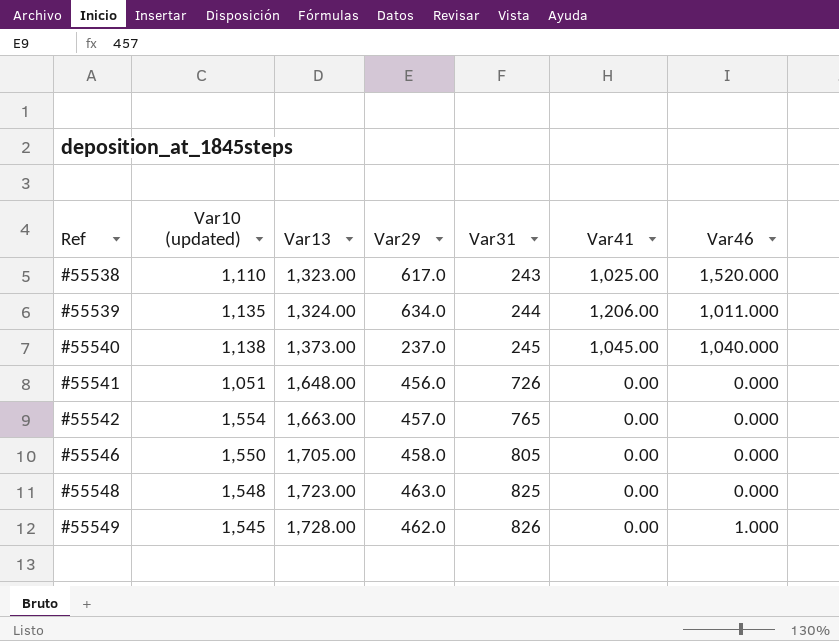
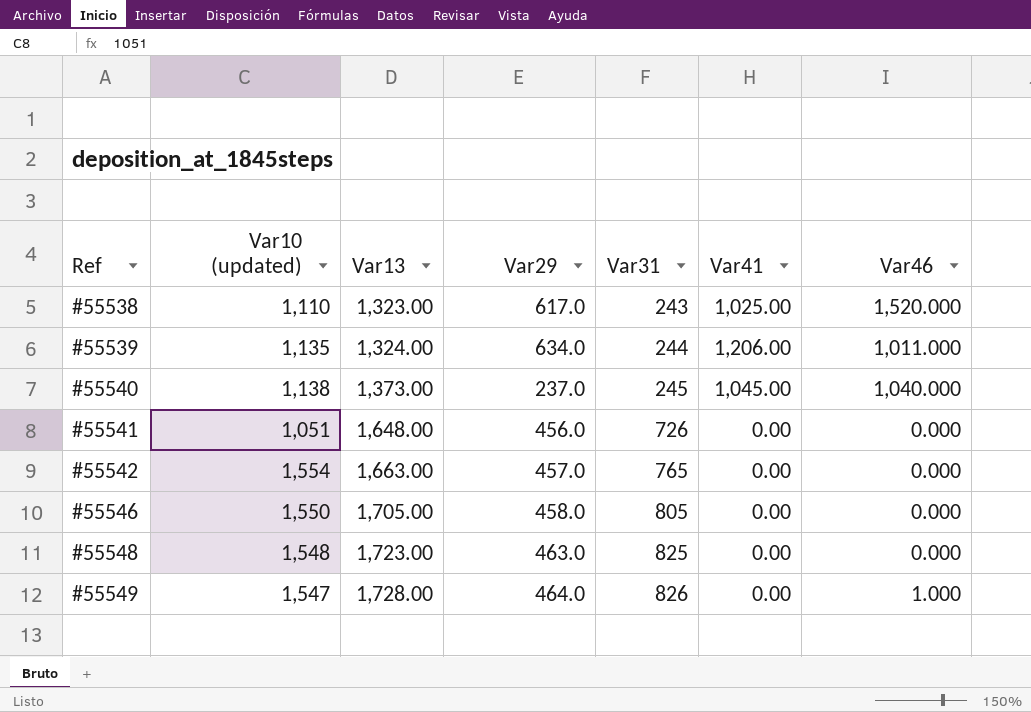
#55549 | Var10 (updated): 1,545 -> 1,547
#55549 | Var29: 462.0 -> 464.0

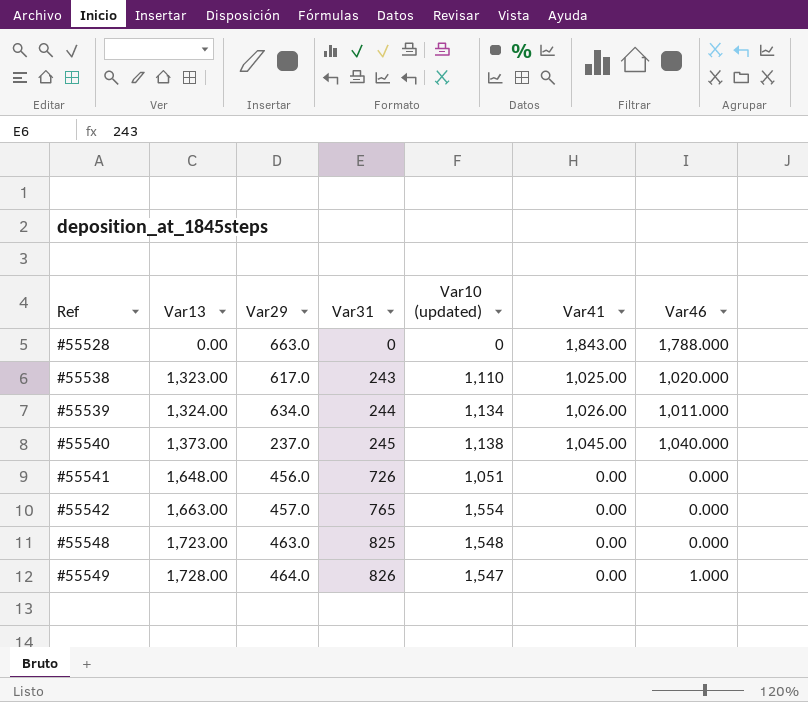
column Var10 (updated) | position: 2 -> 5
row #55546: 1,550 | 1,705.00 | 458.0 | 805 | 0.00 | 0.000 -> none
row #55528: none -> 0.00 | 663.0 | 0 | 0 | 1,843.00 | 1,788.000
#55538 | Var46: 1,520.000 -> 1,020.000
#55539 | Var10 (updated): 1,135 -> 1,134
#55539 | Var41: 1,206.00 -> 1,026.00

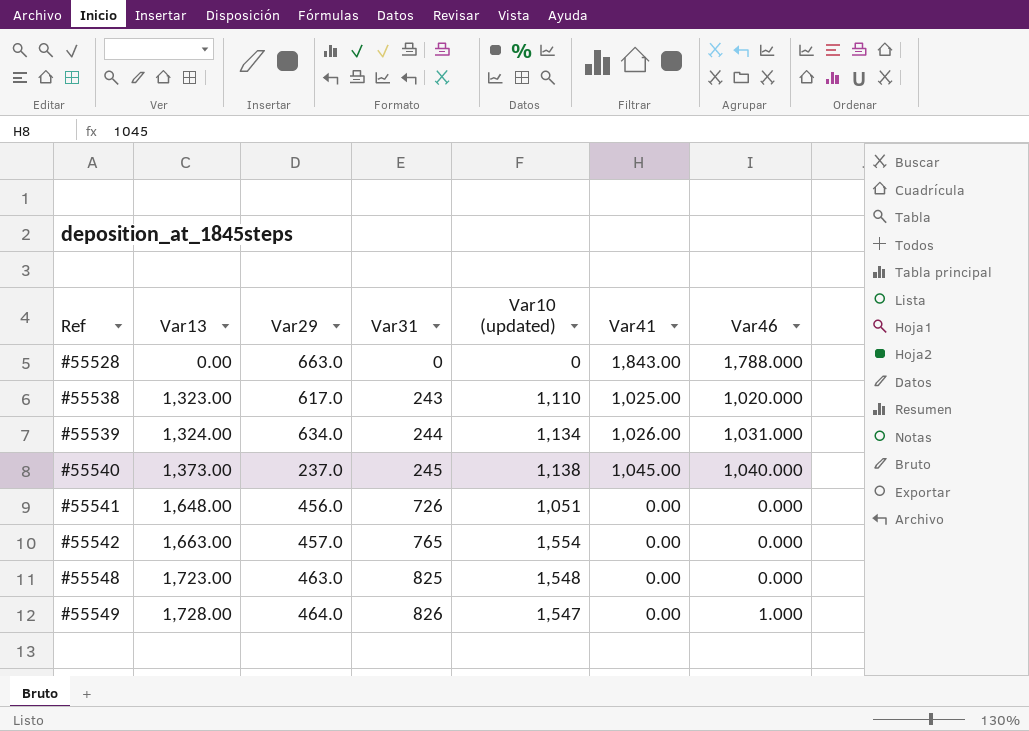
#55539 | Var46: 1,011.000 -> 1,031.000

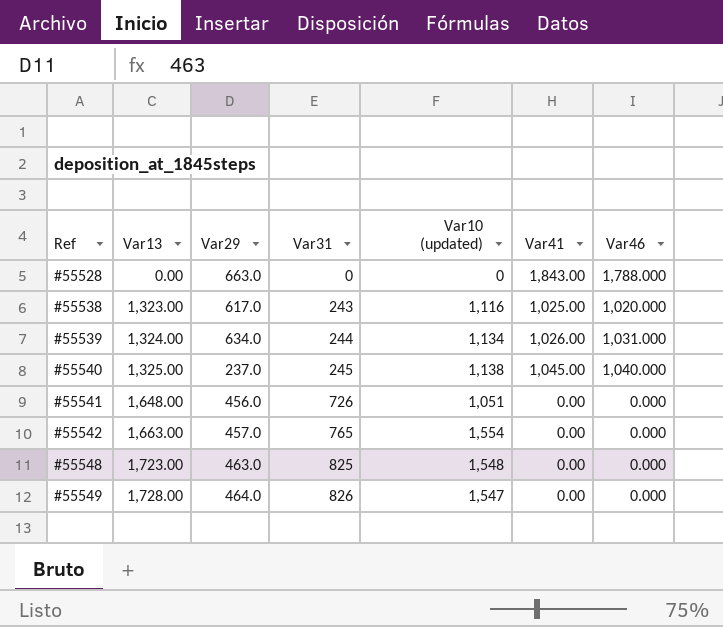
#55538 | Var10 (updated): 1,110 -> 1,116
#55540 | Var13: 1,373.00 -> 1,325.00
#55549 | Var46: 1.000 -> 0.000

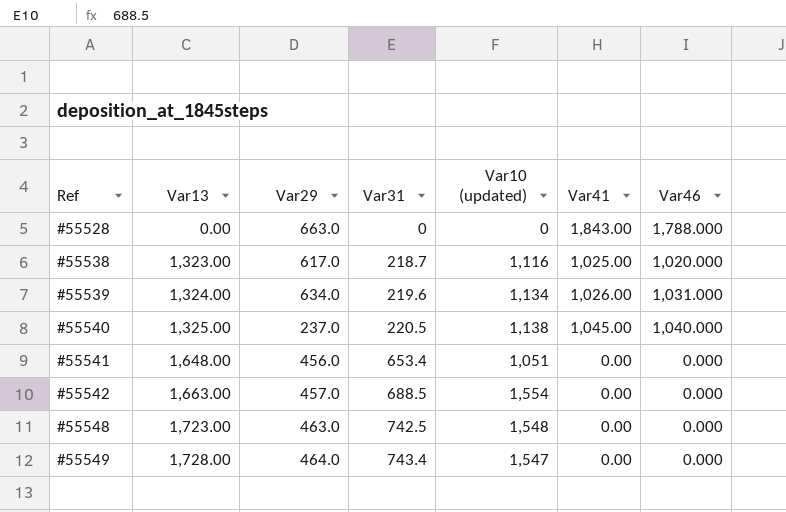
#55538 | Var31: 243 -> 218.7
#55539 | Var31: 244 -> 219.6
#55540 | Var31: 245 -> 220.5
#55541 | Var31: 726 -> 653.4
#55542 | Var31: 765 -> 688.5
#55548 | Var31: 825 -> 742.5
#55549 | Var31: 826 -> 743.4

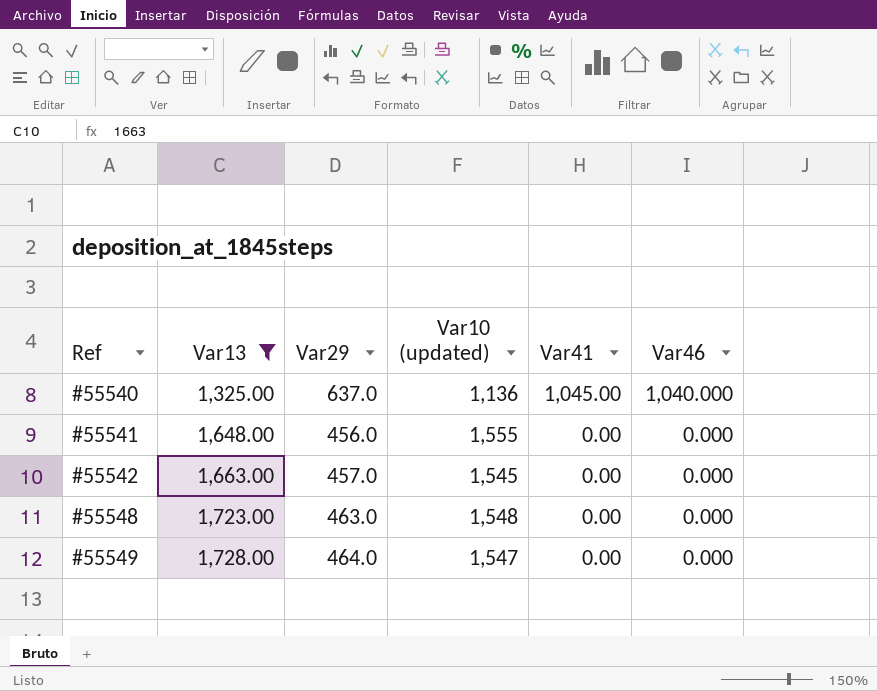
filter: none -> Var13 >= 1,325.00
column Var31 | position: 4 -> none
#55540 | Var29: 237.0 -> 637.0
#55540 | Var10 (updated): 1,138 -> 1,136
#55541 | Var10 (updated): 1,051 -> 1,555
#55542 | Var10 (updated): 1,554 -> 1,545

